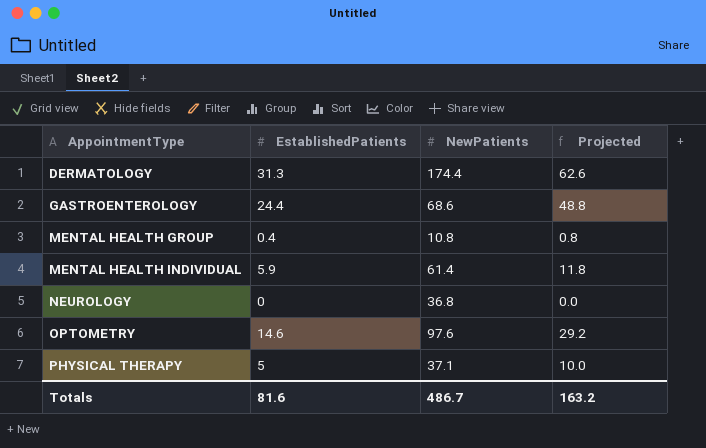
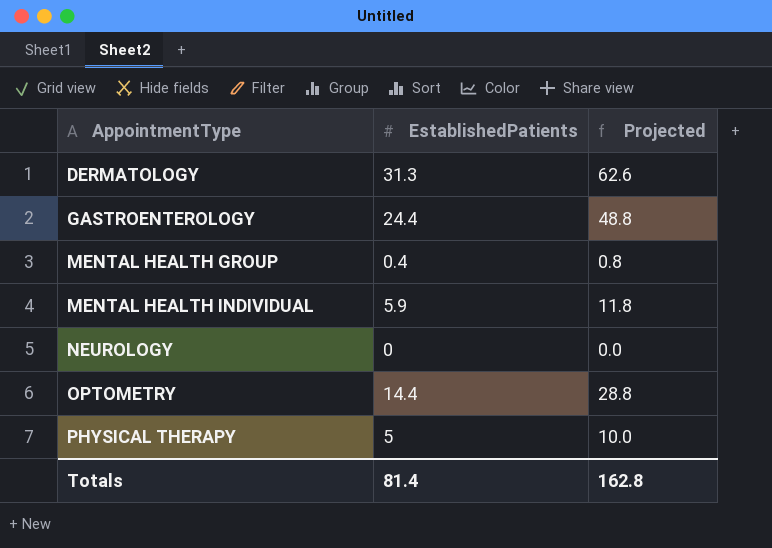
column NewPatients | position: 3 -> none
OPTOMETRY | EstablishedPatients: 14.6 -> 14.4
OPTOMETRY | Projected: 29.2 -> 28.8
Totals | EstablishedPatients: 81.6 -> 81.4
Totals | Projected: 163.2 -> 162.8

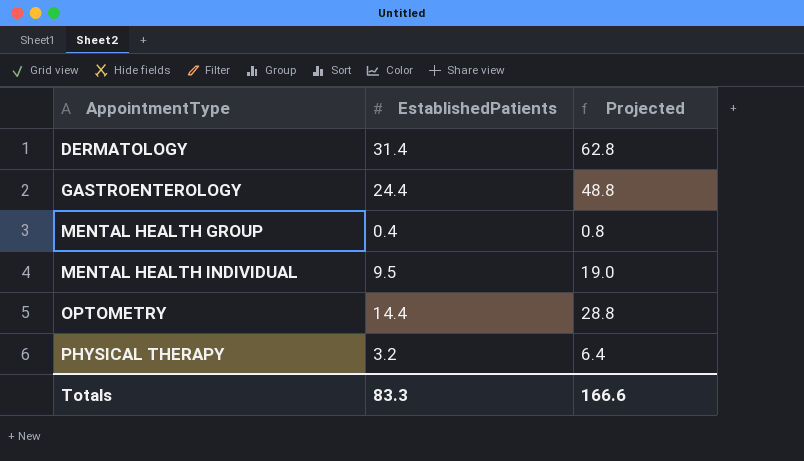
row NEUROLOGY: 0 | 0.0 -> none
DERMATOLOGY | EstablishedPatients: 31.3 -> 31.4
DERMATOLOGY | Projected: 62.6 -> 62.8
MENTAL HEALTH INDIVIDUAL | EstablishedPatients: 5.9 -> 9.5
MENTAL HEALTH INDIVIDUAL | Projected: 11.8 -> 19.0
PHYSICAL THERAPY | EstablishedPatients: 5 -> 3.2
PHYSICAL THERAPY | Projected: 10.0 -> 6.4
Totals | EstablishedPatients: 81.4 -> 83.3
Totals | Projected: 162.8 -> 166.6

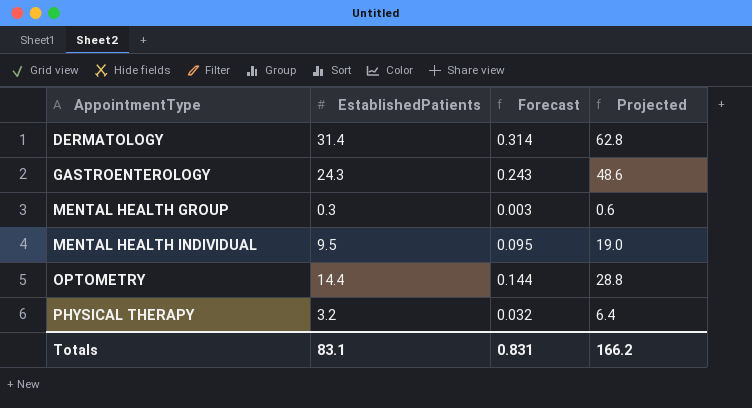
column Forecast | formula: none -> [EstablishedPatients] * 0.01
GASTROENTEROLOGY | EstablishedPatients: 24.4 -> 24.3
GASTROENTEROLOGY | Projected: 48.8 -> 48.6
MENTAL HEALTH GROUP | EstablishedPatients: 0.4 -> 0.3
MENTAL HEALTH GROUP | Projected: 0.8 -> 0.6
Totals | EstablishedPatients: 83.3 -> 83.1
Totals | Projected: 166.6 -> 166.2

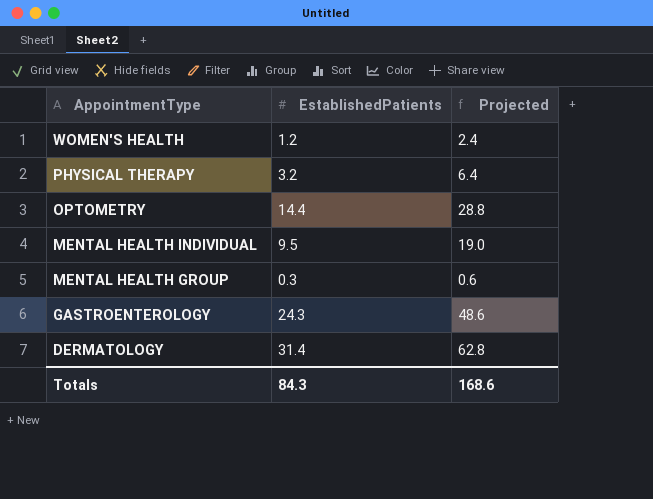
row order: AppointmentType ascending -> AppointmentType descending
column Forecast | formula: [EstablishedPatients] * 0.01 -> none
row WOMEN'S HEALTH: none -> 1.2 | 2.4
Totals | EstablishedPatients: 83.1 -> 84.3
Totals | Projected: 166.2 -> 168.6

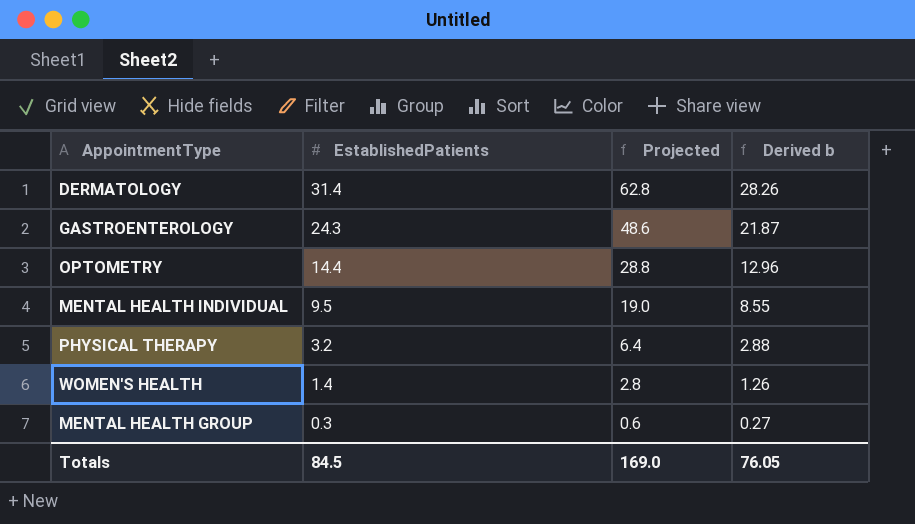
row order: AppointmentType descending -> EstablishedPatients descending
column Derived b | formula: none -> [EstablishedPatients] * 0.9
WOMEN'S HEALTH | EstablishedPatients: 1.2 -> 1.4
WOMEN'S HEALTH | Projected: 2.4 -> 2.8
Totals | EstablishedPatients: 84.3 -> 84.5
Totals | Projected: 168.6 -> 169.0

